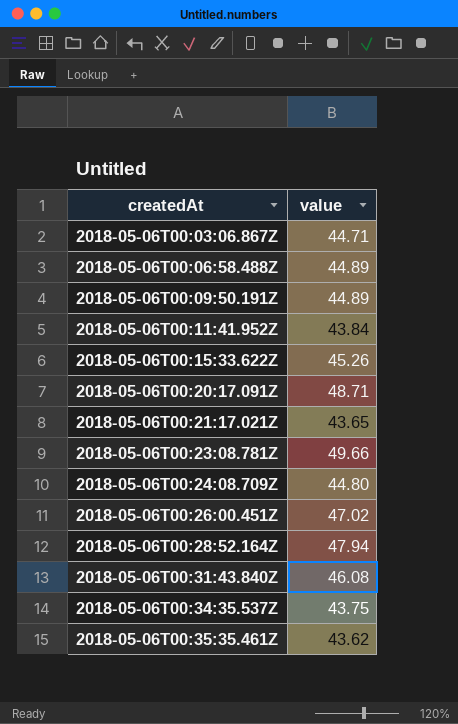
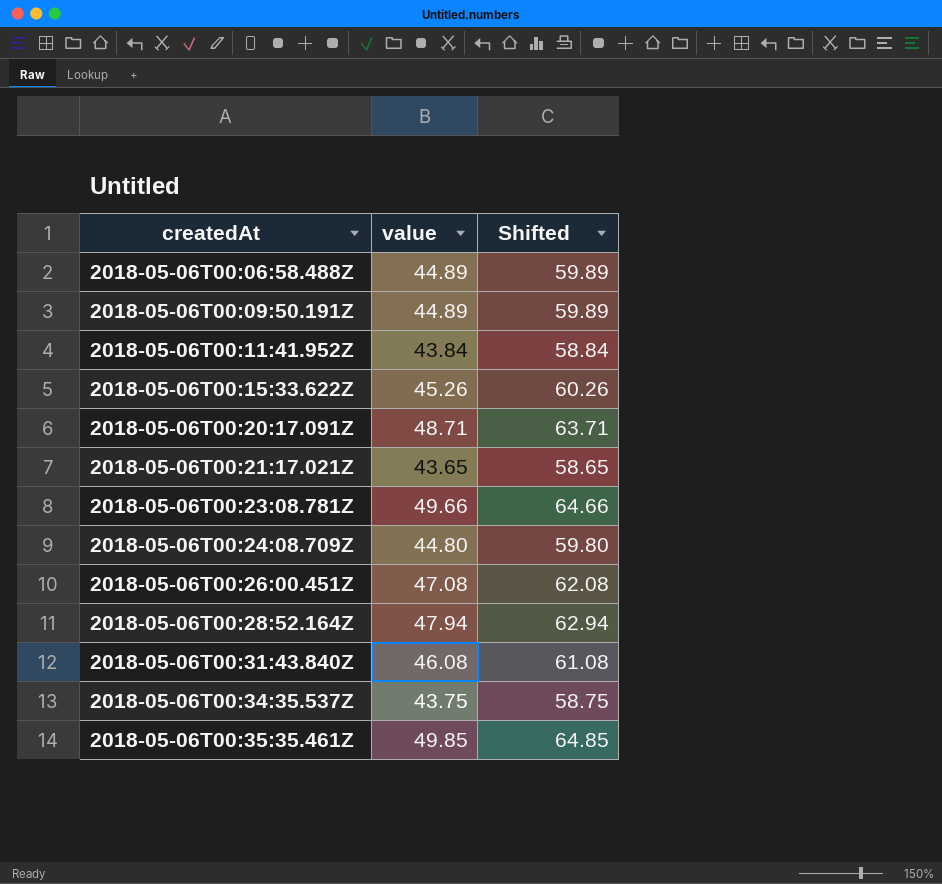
column Shifted | formula: none -> [value] + 15
row 2018-05-06T00:03:06.867Z: 44.71 -> none
2018-05-06T00:26:00.451Z | value: 47.02 -> 47.08
2018-05-06T00:35:35.461Z | value: 43.62 -> 49.85

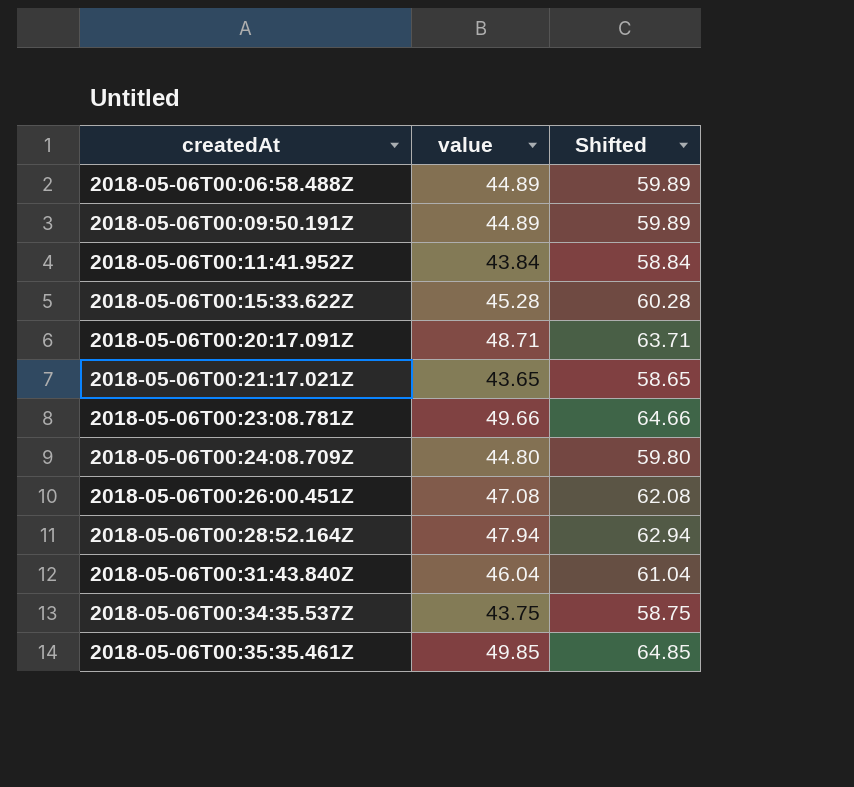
2018-05-06T00:15:33.622Z | value: 45.26 -> 45.28
2018-05-06T00:15:33.622Z | Shifted: 60.26 -> 60.28
2018-05-06T00:31:43.840Z | value: 46.08 -> 46.04
2018-05-06T00:31:43.840Z | Shifted: 61.08 -> 61.04

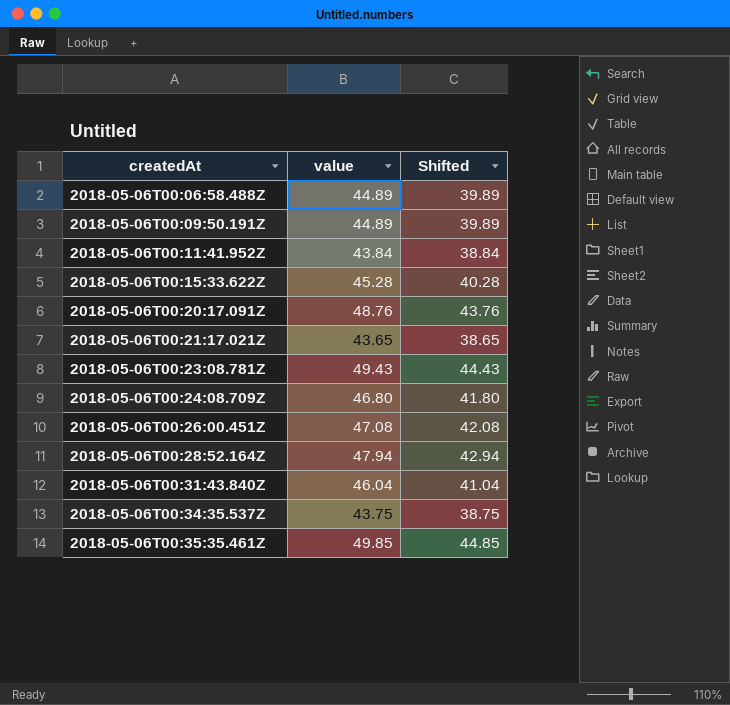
column Shifted | formula: [value] + 15 -> [value] - 5
2018-05-06T00:20:17.091Z | value: 48.71 -> 48.76
2018-05-06T00:23:08.781Z | value: 49.66 -> 49.43
2018-05-06T00:24:08.709Z | value: 44.80 -> 46.80

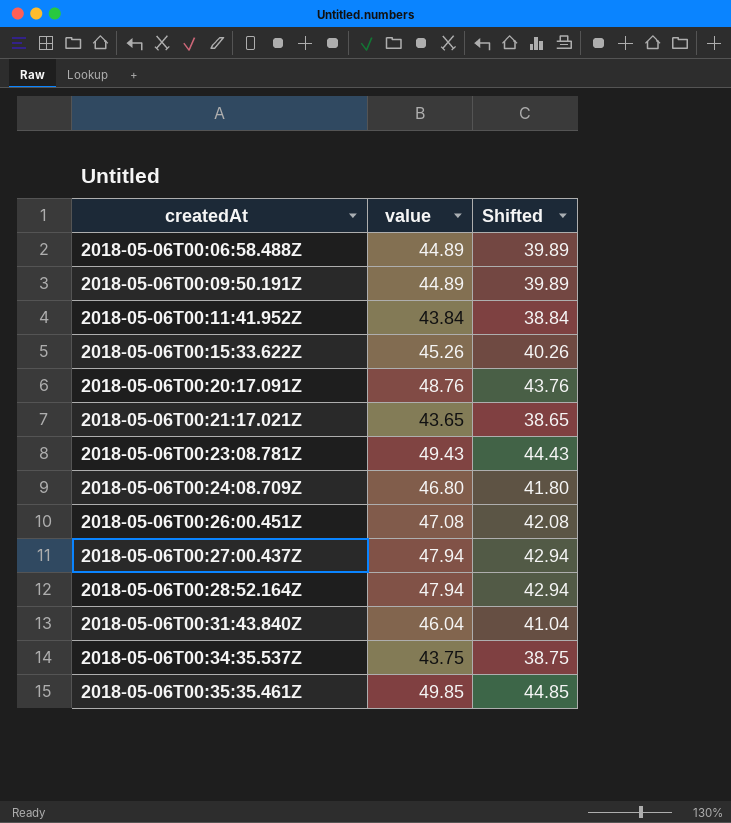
2018-05-06T00:15:33.622Z | value: 45.28 -> 45.26
2018-05-06T00:15:33.622Z | Shifted: 40.28 -> 40.26
row 2018-05-06T00:27:00.437Z: none -> 47.94 | 42.94

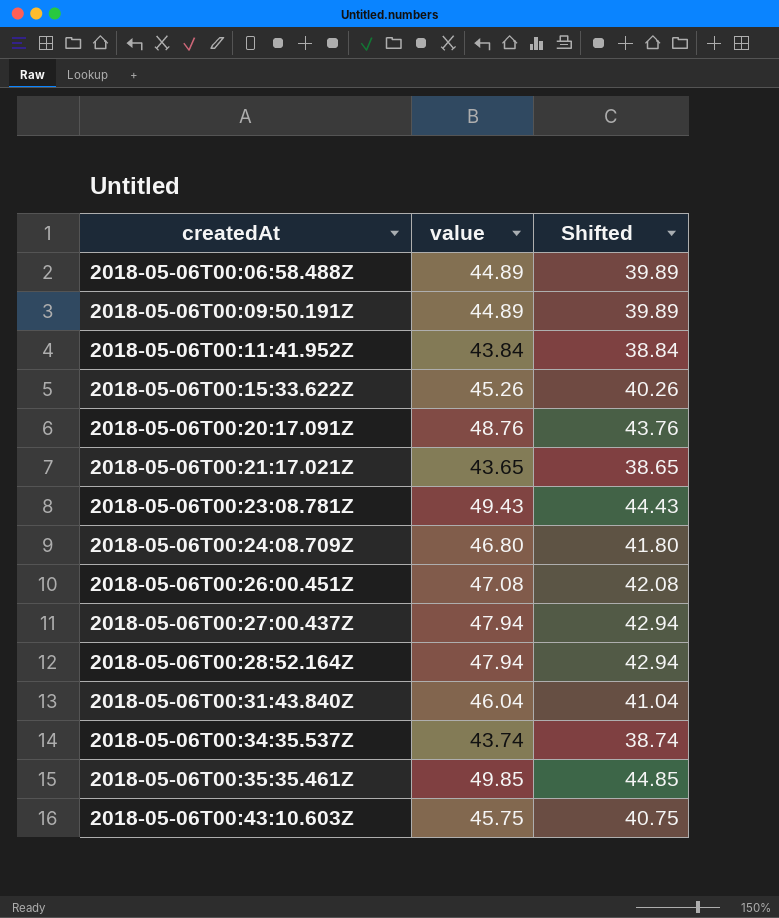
2018-05-06T00:34:35.537Z | value: 43.75 -> 43.74
2018-05-06T00:34:35.537Z | Shifted: 38.75 -> 38.74
row 2018-05-06T00:43:10.603Z: none -> 45.75 | 40.75

